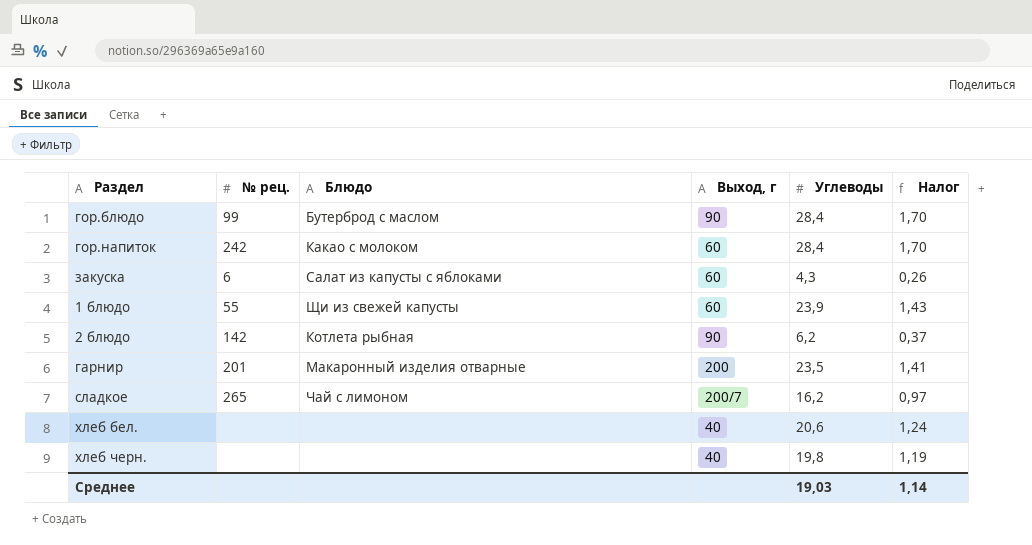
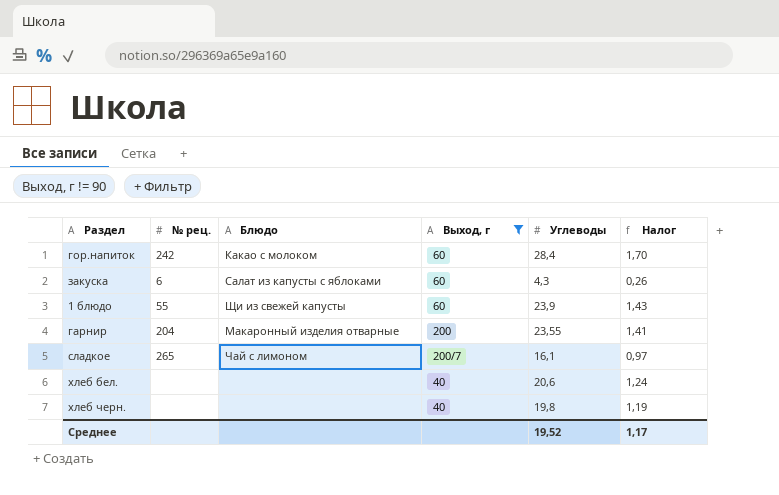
filter: none -> Выход, г != 90
гарнир | № рец.: 201 -> 204
гарнир | Углеводы: 23,5 -> 23,55
сладкое | Углеводы: 16,2 -> 16,1
Среднее | Углеводы: 19,03 -> 19,52
Среднее | Налог: 1,14 -> 1,17

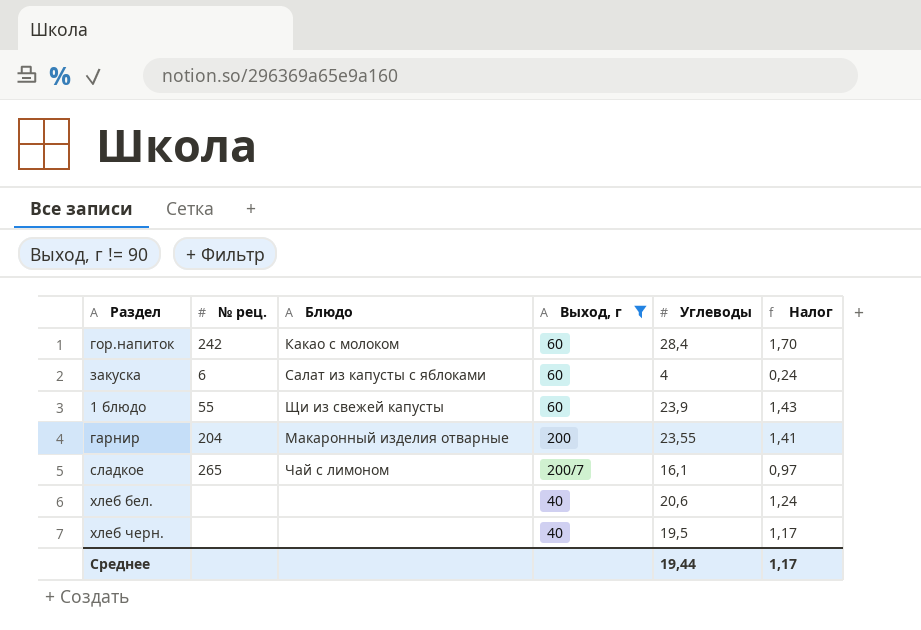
закуска | Углеводы: 4,3 -> 4
закуска | Налог: 0,26 -> 0,24
хлеб черн. | Углеводы: 19,8 -> 19,5
хлеб черн. | Налог: 1,19 -> 1,17
Среднее | Углеводы: 19,52 -> 19,44

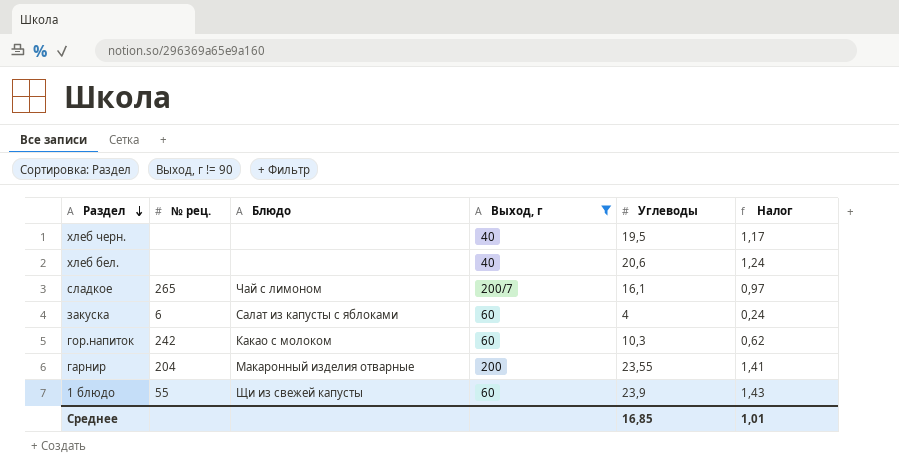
row order: none -> Раздел descending
гор.напиток | Углеводы: 28,4 -> 10,3
гор.напиток | Налог: 1,70 -> 0,62
Среднее | Углеводы: 19,44 -> 16,85
Среднее | Налог: 1,17 -> 1,01

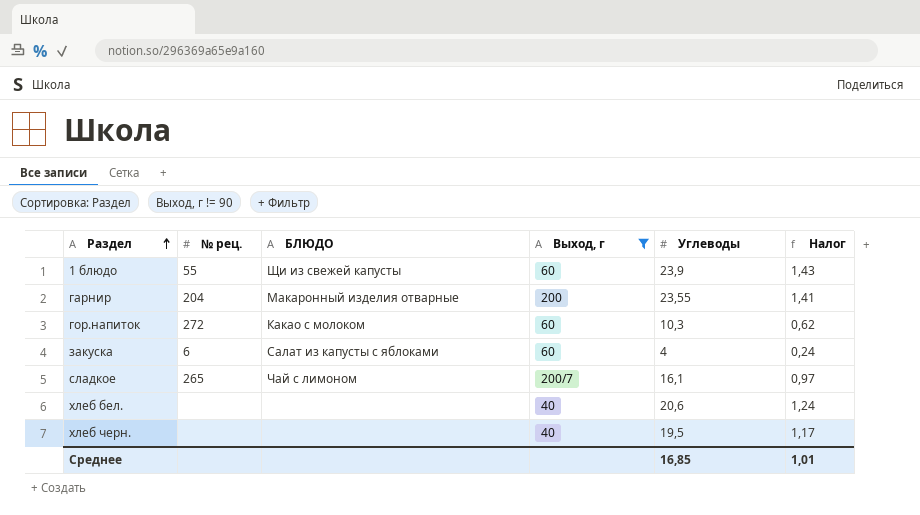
row order: Раздел descending -> Раздел ascending
column name: Блюдо -> БЛЮДО
гор.напиток | № рец.: 242 -> 272

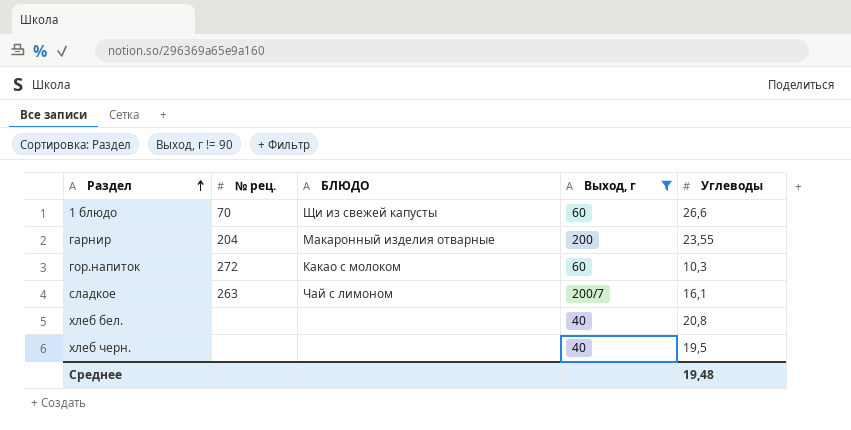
column Налог | formula: [Углеводы] * 0,06 -> none
row закуска: 6 | Салат из капусты с яблоками | 60 | 4 | 0,24 -> none
1 блюдо | № рец.: 55 -> 70
1 блюдо | Углеводы: 23,9 -> 26,6
сладкое | № рец.: 265 -> 263
хлеб бел. | Углеводы: 20,6 -> 20,8
Среднее | Углеводы: 16,85 -> 19,48

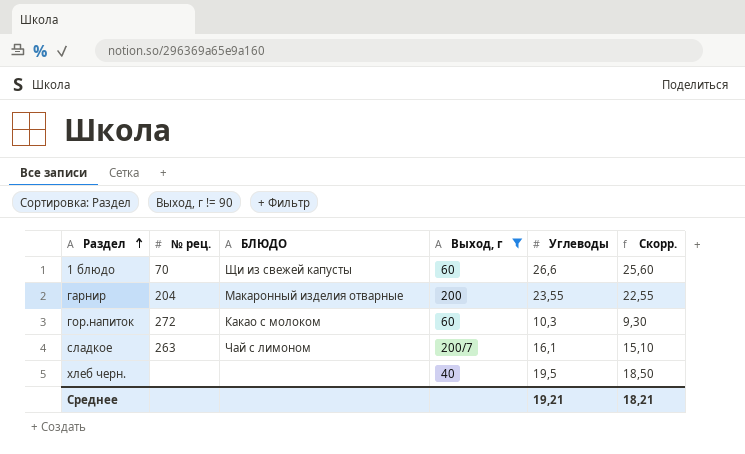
column Скорр. | formula: none -> [Углеводы] - 1
row хлеб бел.: none | none | 40 | 20,8 -> none
Среднее | Углеводы: 19,48 -> 19,21

